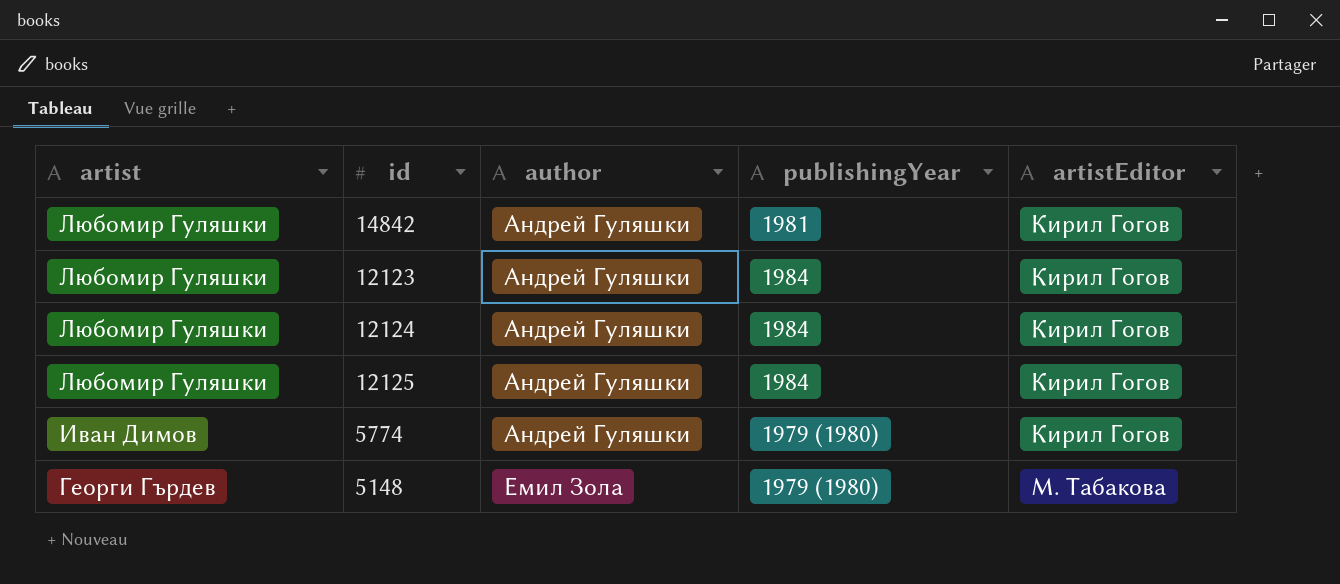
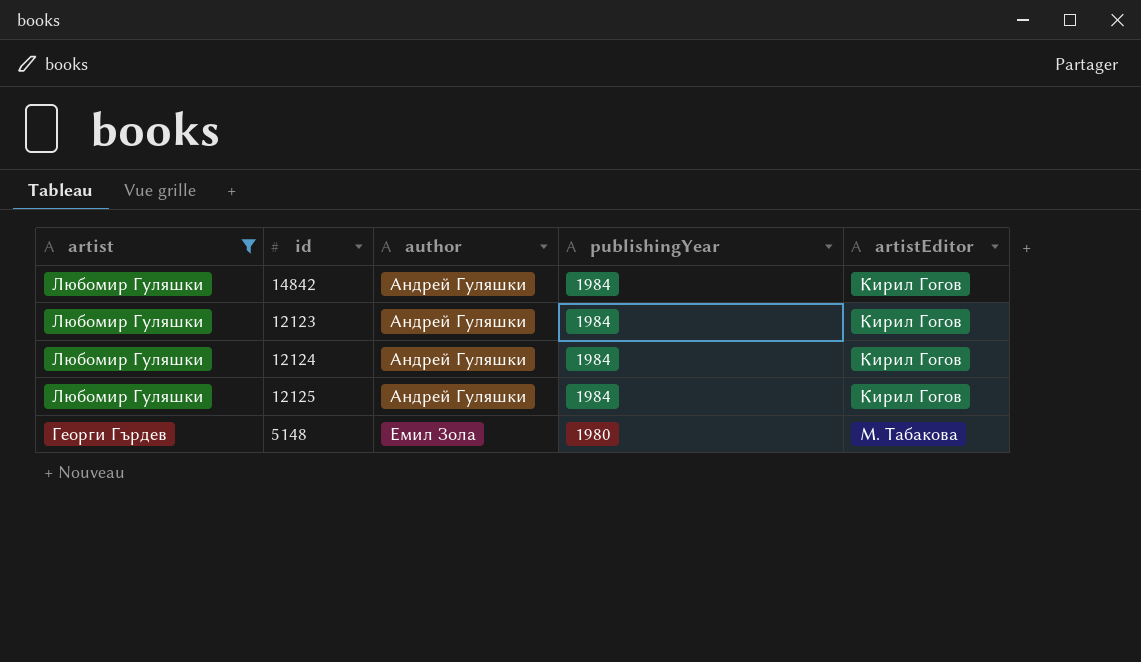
filter: none -> artist != Иван Димов
14842 | publishingYear: 1981 -> 1984
5148 | publishingYear: 1979 (1980) -> 1980

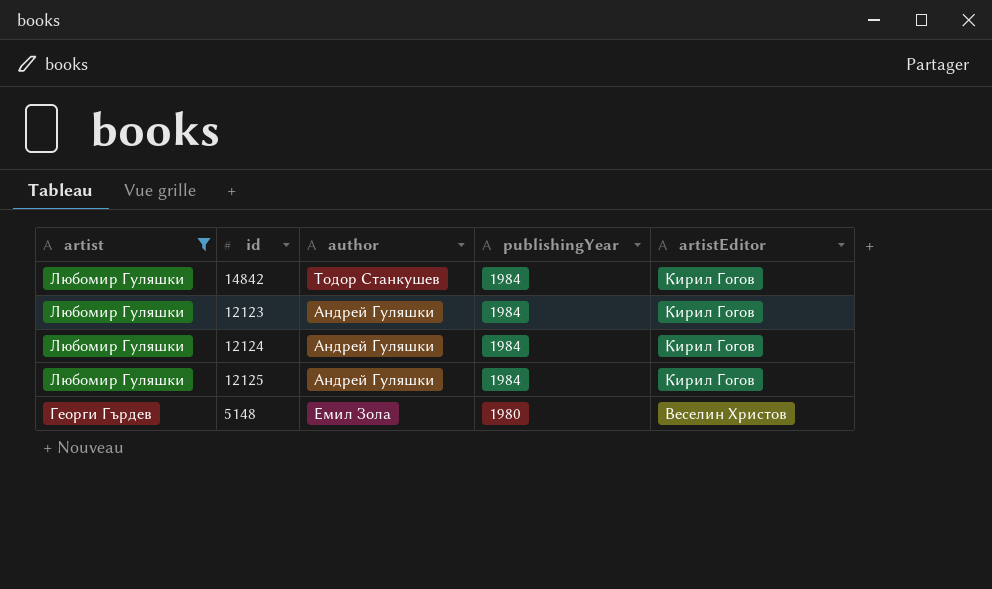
14842 | author: Андрей Гуляшки -> Тодор Станкушев
5148 | artistEditor: М. Табакова -> Веселин Христов

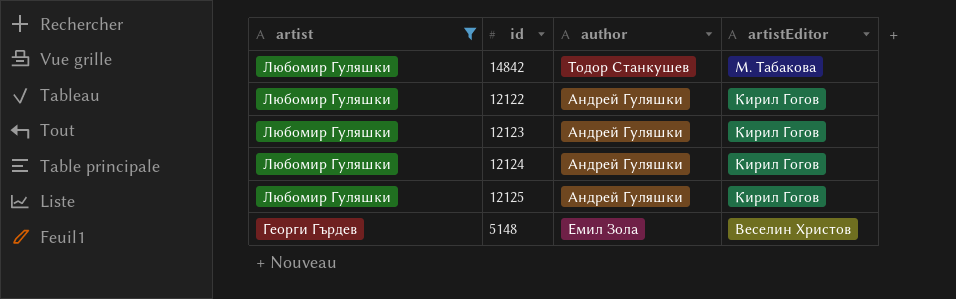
column publishingYear | position: 4 -> none
14842 | artistEditor: Кирил Гогов -> М. Табакова
row 12122: none -> Любомир Гуляшки | Андрей Гуляшки | Кирил Гогов

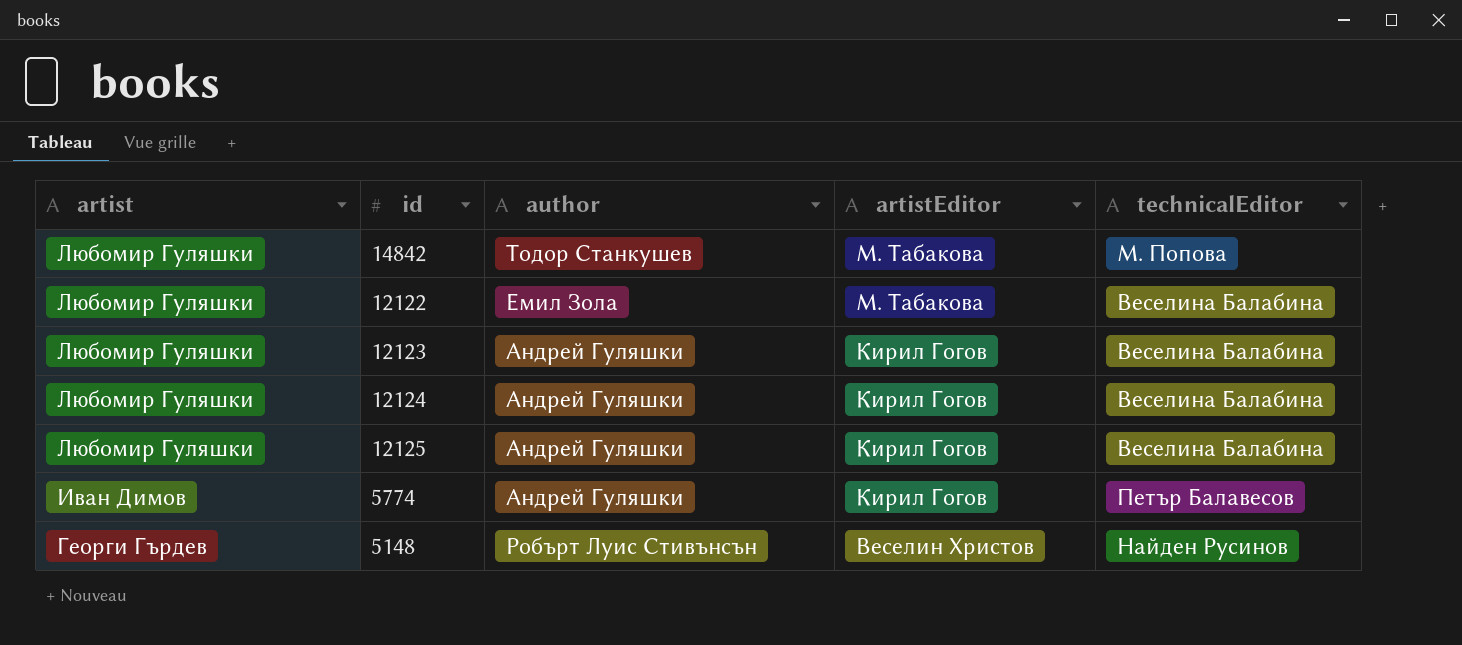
filter: artist != Иван Димов -> none
column technicalEditor | position: none -> 5
12122 | author: Андрей Гуляшки -> Емил Зола
12122 | artistEditor: Кирил Гогов -> М. Табакова
5148 | author: Емил Зола -> Робърт Луис Стивънсън

